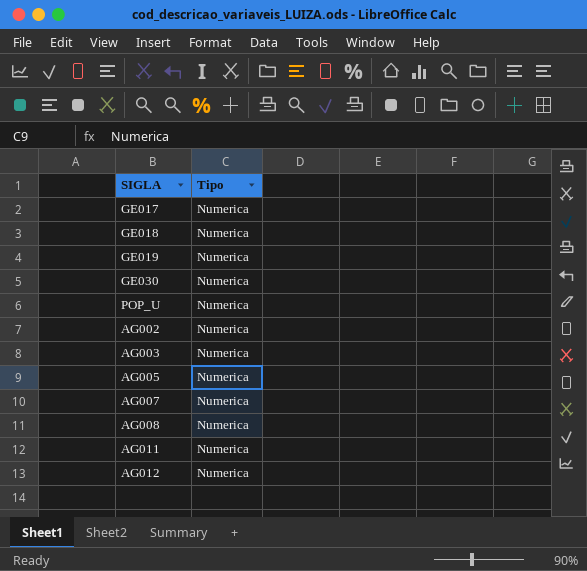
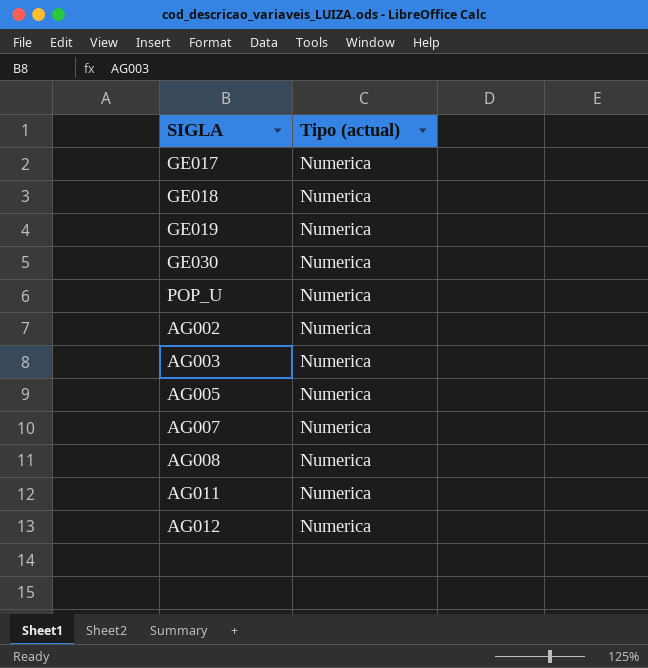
column name: Tipo -> Tipo (actual)

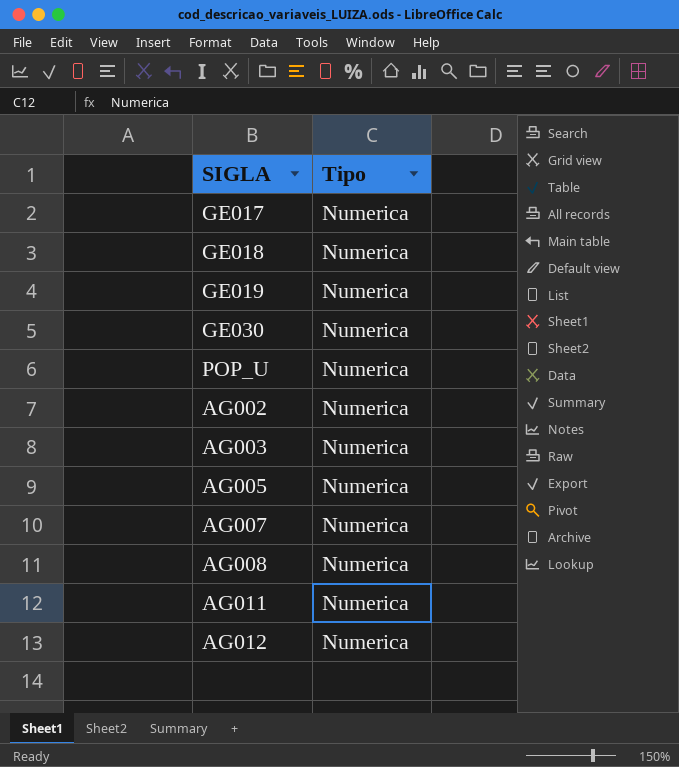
column name: Tipo (actual) -> Tipo

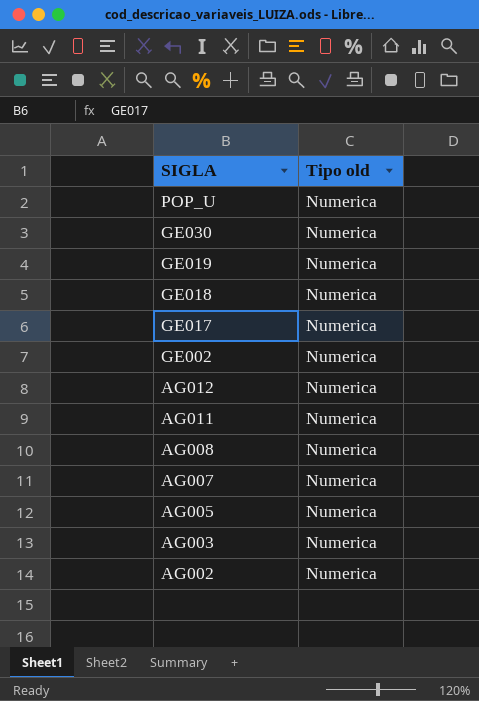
row order: none -> SIGLA descending
column name: Tipo -> Tipo old
row GE002: none -> Numerica

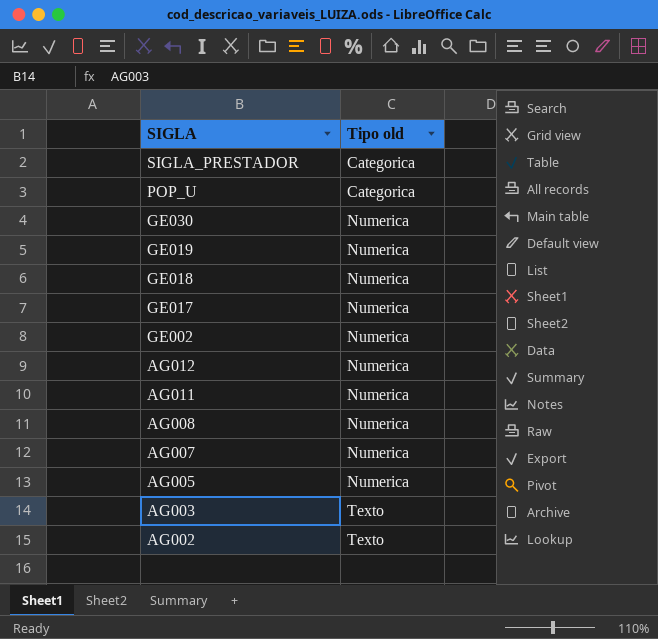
row SIGLA_PRESTADOR: none -> Categorica
POP_U | Tipo old: Numerica -> Categorica
AG003 | Tipo old: Numerica -> Texto
AG002 | Tipo old: Numerica -> Texto

